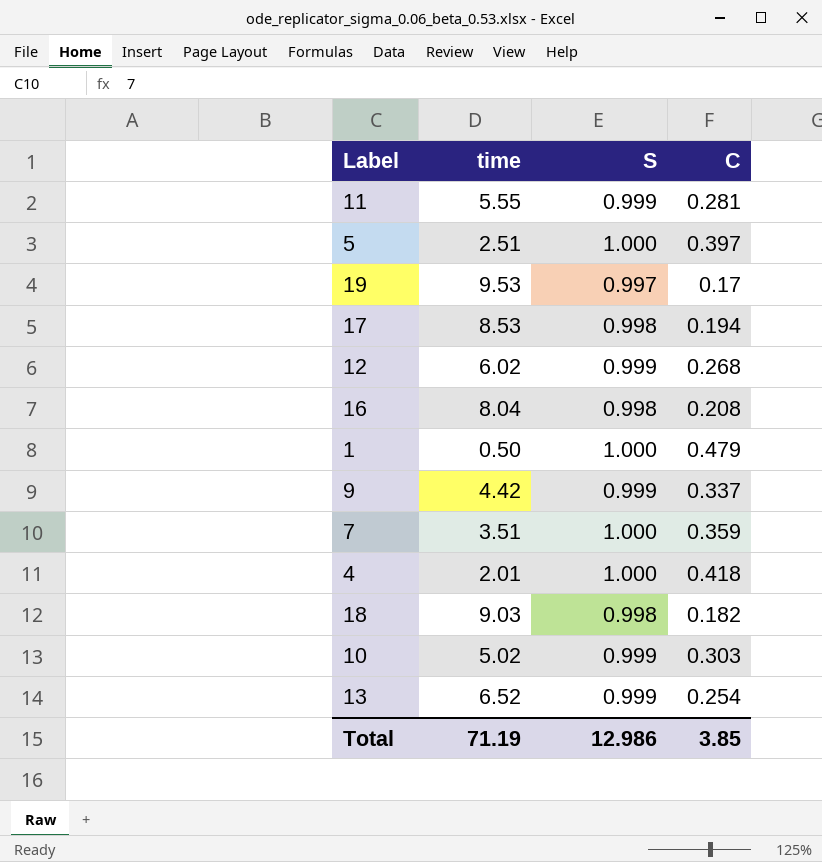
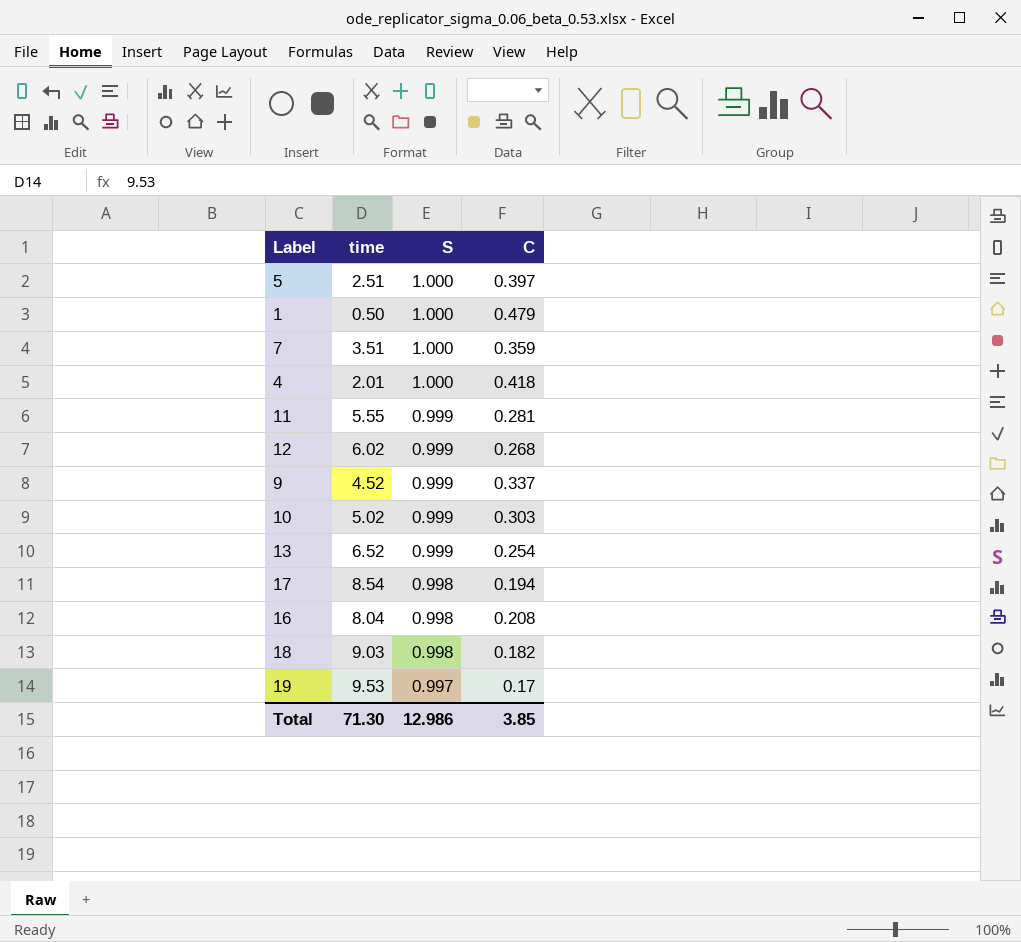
row order: none -> S descending
9 | time: 4.42 -> 4.52
17 | time: 8.53 -> 8.54
Total | time: 71.19 -> 71.30

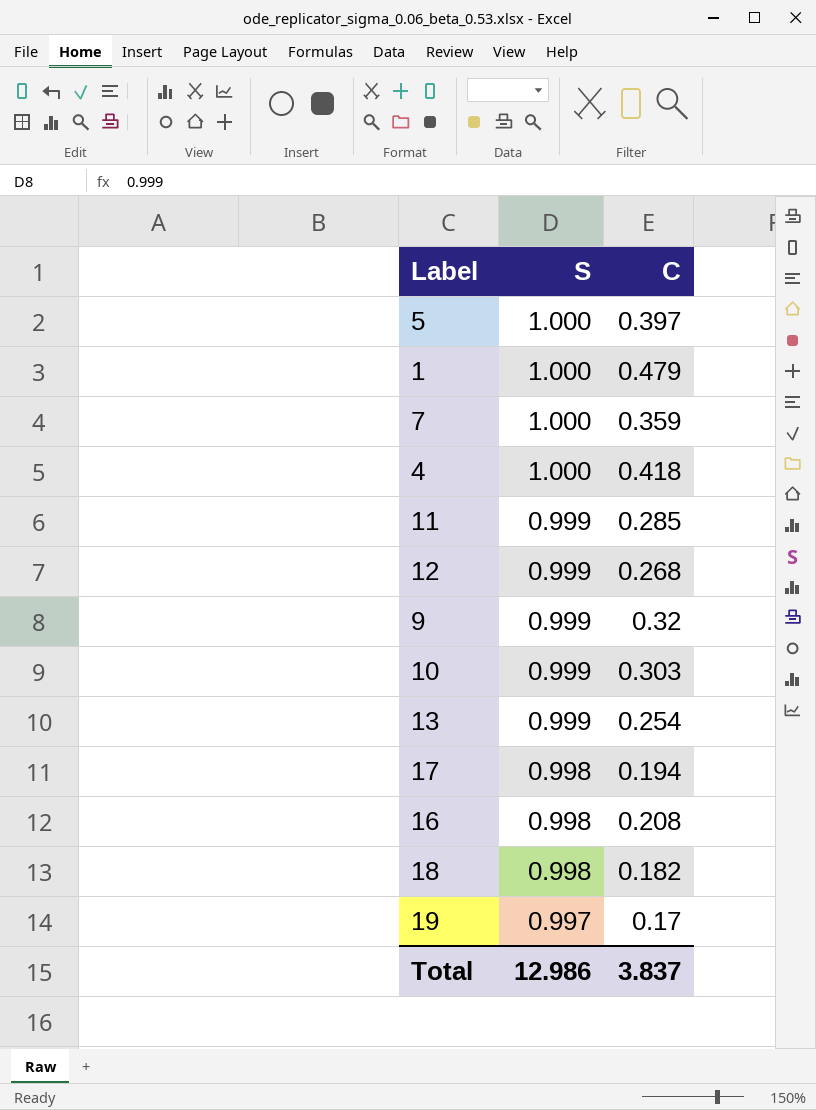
column time | position: 2 -> none
11 | C: 0.281 -> 0.285
9 | C: 0.337 -> 0.32
Total | C: 3.85 -> 3.837

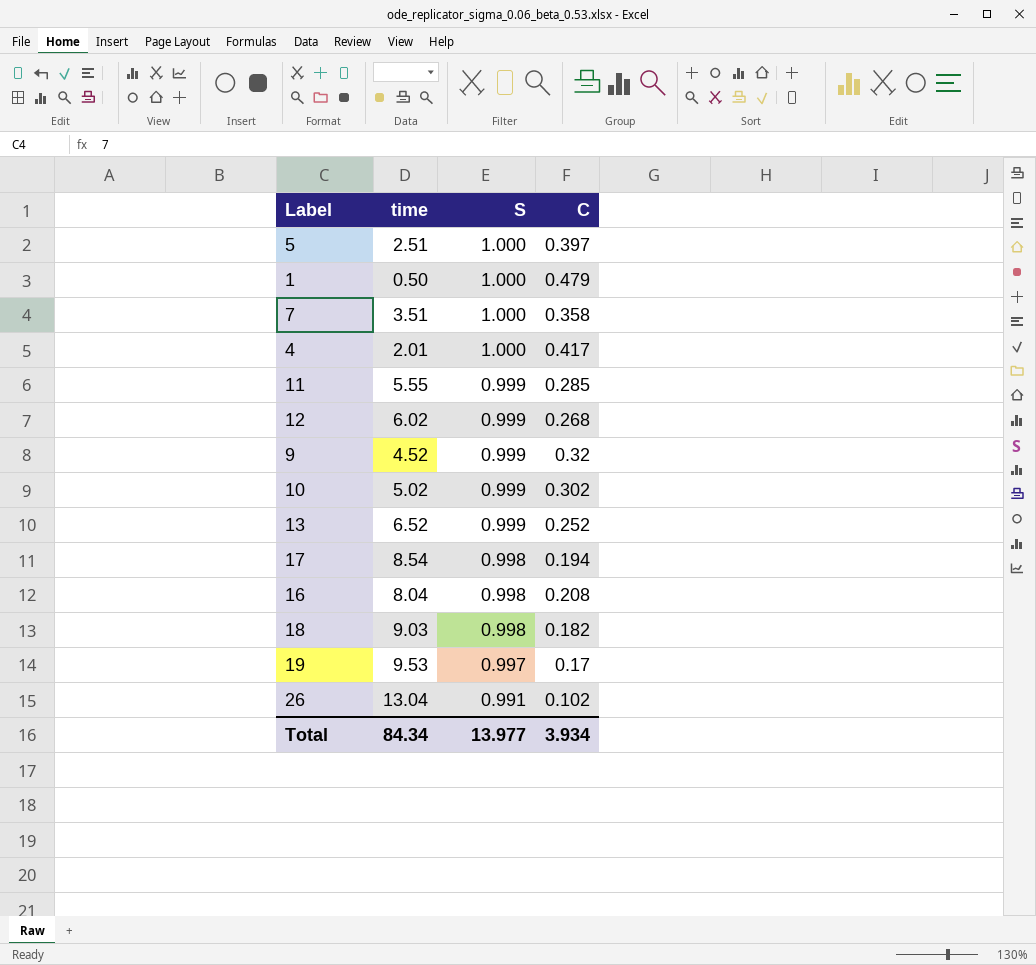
column time | position: none -> 2
7 | C: 0.359 -> 0.358
4 | C: 0.418 -> 0.417
10 | C: 0.303 -> 0.302
13 | C: 0.254 -> 0.252
row 26: none -> 13.04 | 0.991 | 0.102
Total | S: 12.986 -> 13.977
Total | C: 3.837 -> 3.934

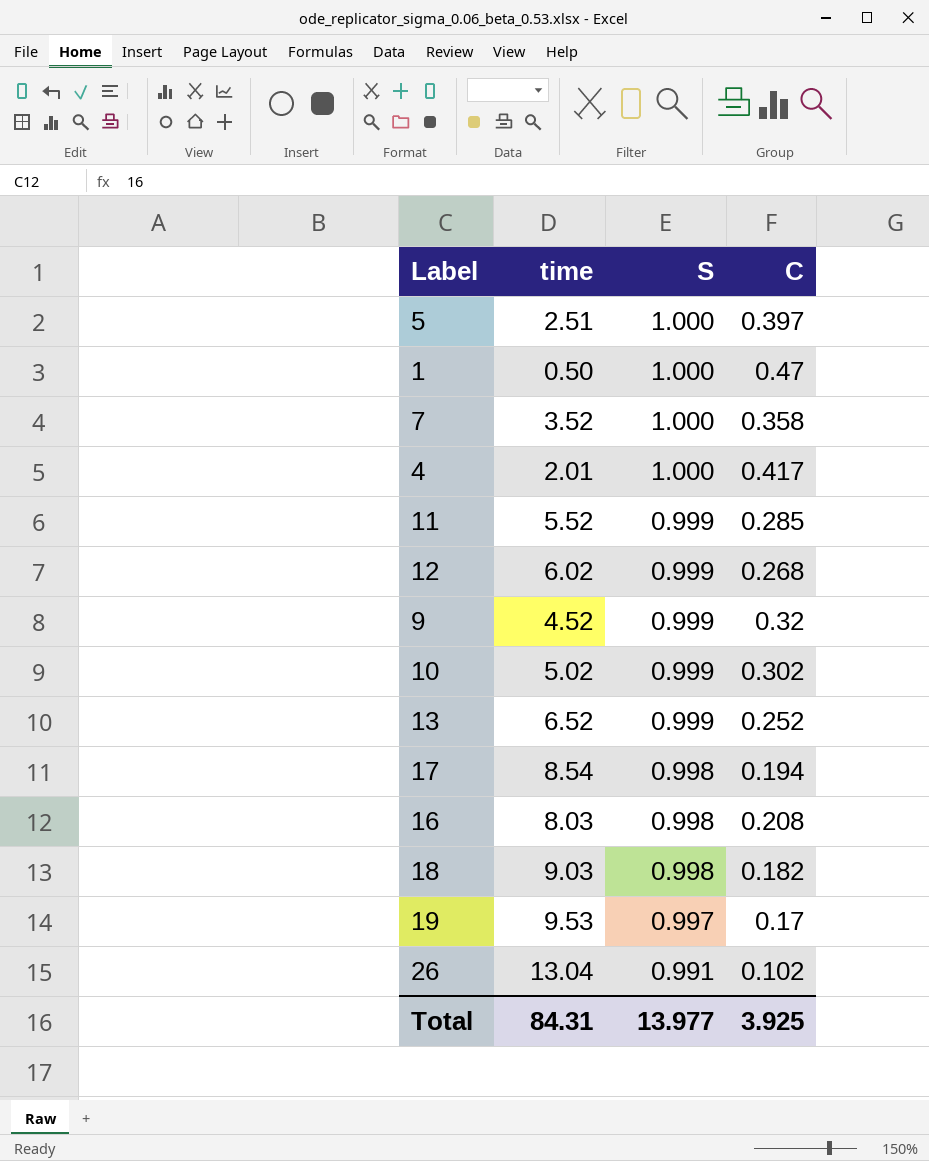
1 | C: 0.479 -> 0.47
7 | time: 3.51 -> 3.52
11 | time: 5.55 -> 5.52
16 | time: 8.04 -> 8.03
Total | time: 84.34 -> 84.31
Total | C: 3.934 -> 3.925

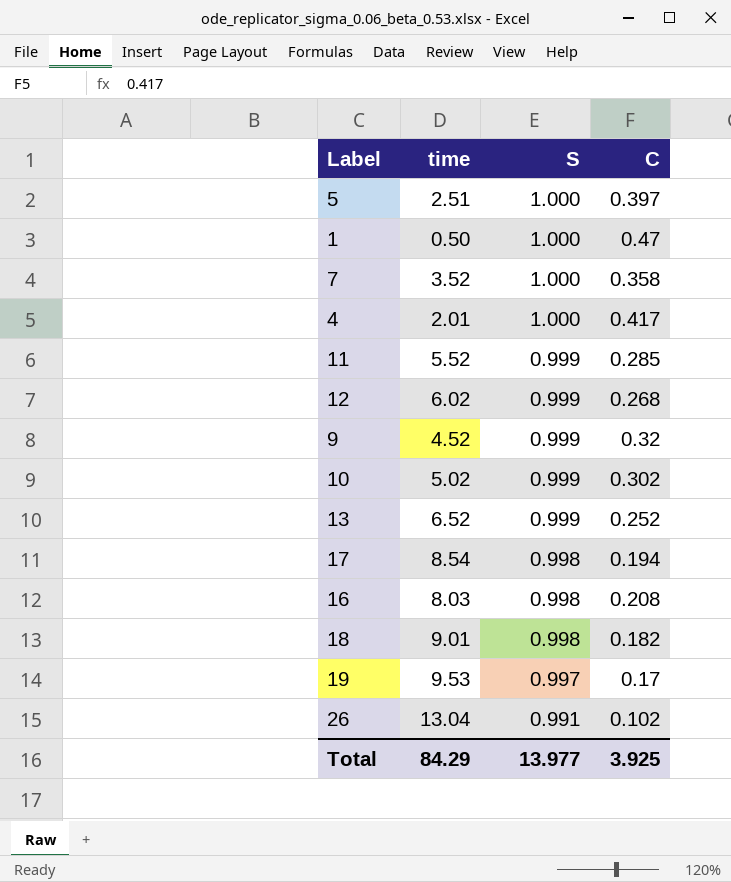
18 | time: 9.03 -> 9.01
Total | time: 84.31 -> 84.29

